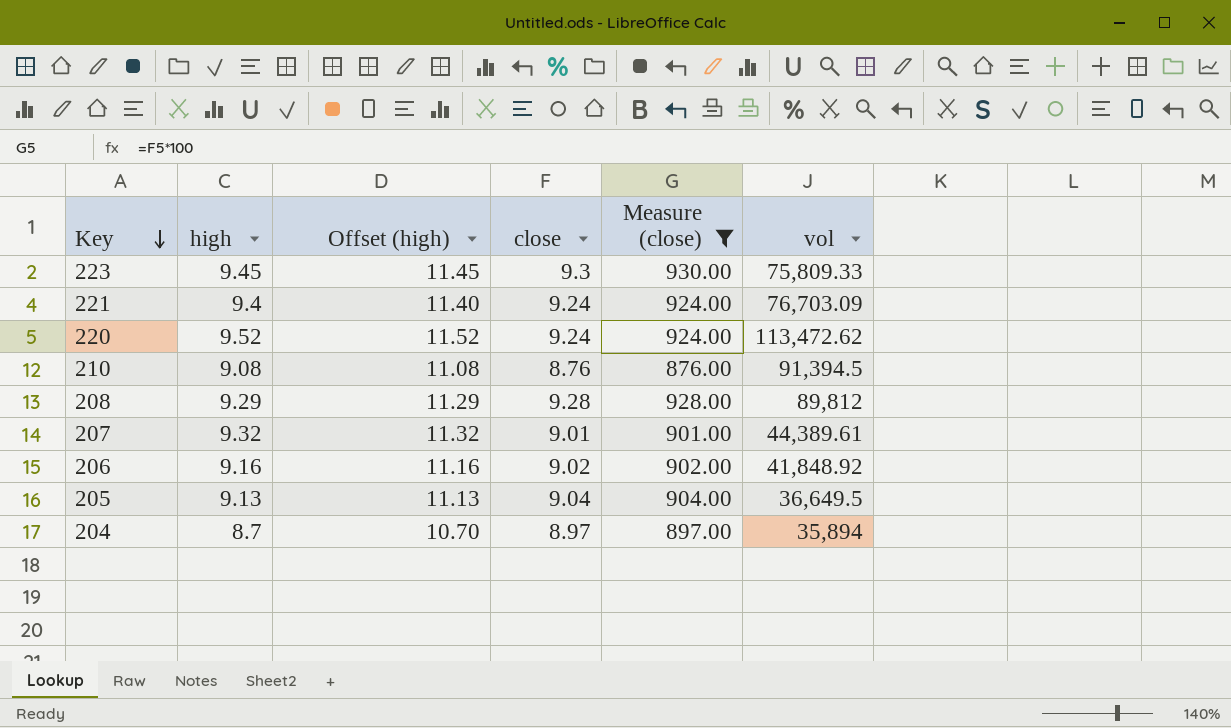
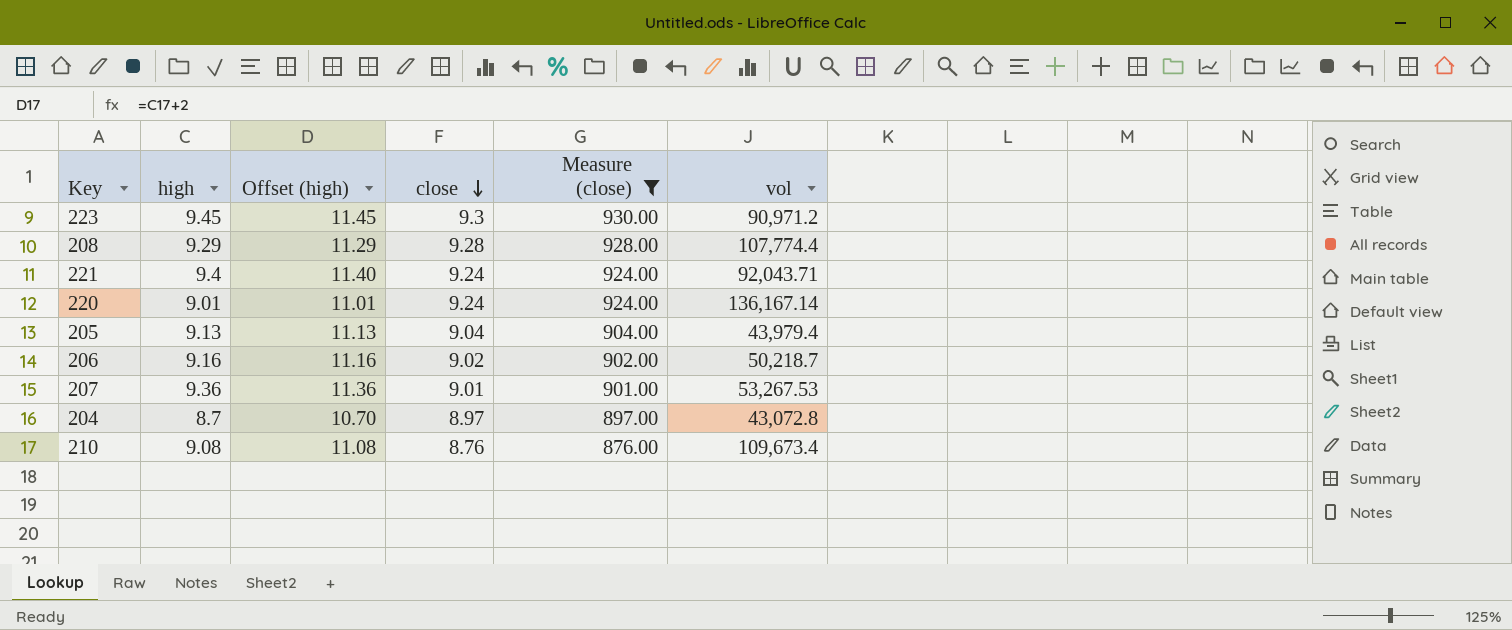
row order: Key descending -> close descending
223 | vol: 75,809.33 -> 90,971.2
208 | vol: 89,812 -> 107,774.4
221 | vol: 76,703.09 -> 92,043.71
220 | high: 9.52 -> 9.01
220 | Offset (high): 11.52 -> 11.01
220 | vol: 113,472.62 -> 136,167.14
205 | vol: 36,649.5 -> 43,979.4
206 | vol: 41,848.92 -> 50,218.7
207 | high: 9.32 -> 9.36
207 | Offset (high): 11.32 -> 11.36
207 | vol: 44,389.61 -> 53,267.53
204 | vol: 35,894 -> 43,072.8
210 | vol: 91,394.5 -> 109,673.4

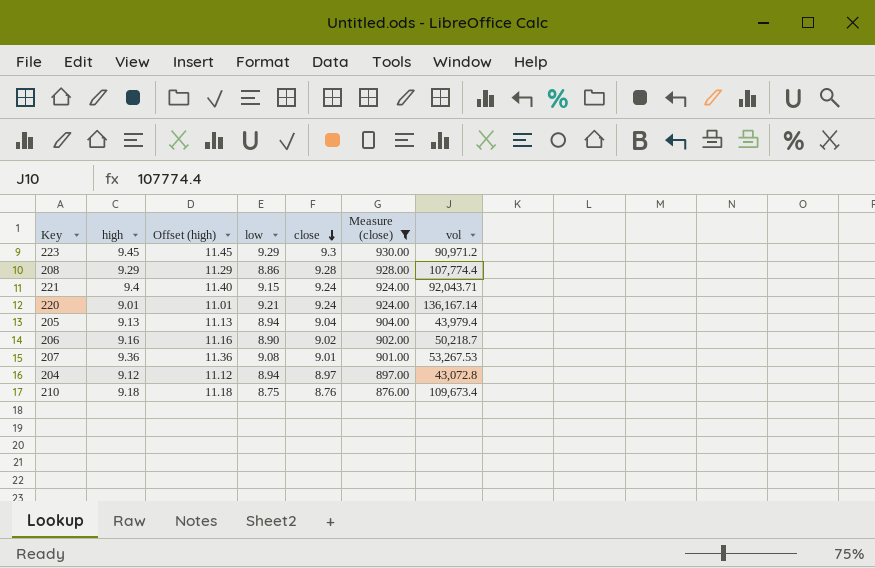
column low | position: none -> 4
204 | high: 8.7 -> 9.12
204 | Offset (high): 10.70 -> 11.12
210 | high: 9.08 -> 9.18
210 | Offset (high): 11.08 -> 11.18

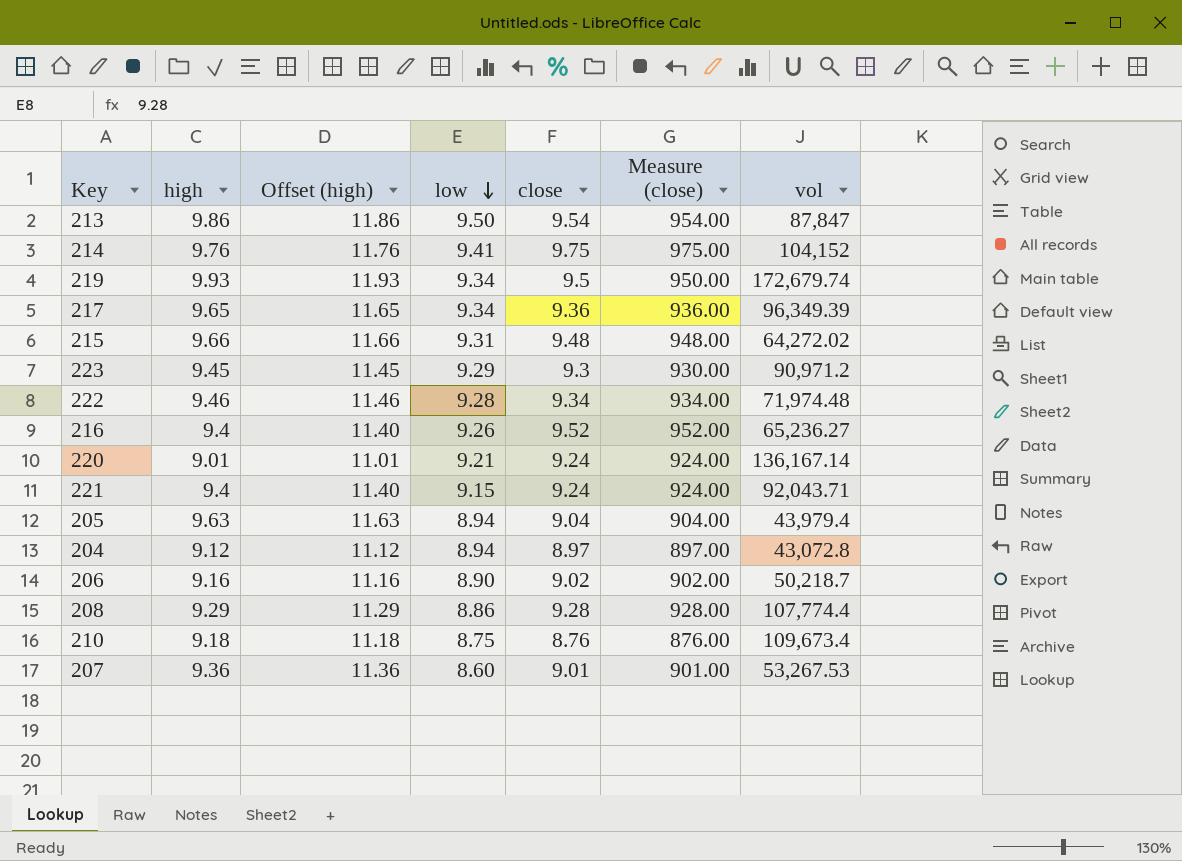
filter: Measure (close) <= 930.00 -> none
row order: close descending -> low descending
205 | high: 9.13 -> 9.63
205 | Offset (high): 11.13 -> 11.63
207 | low: 9.08 -> 8.60

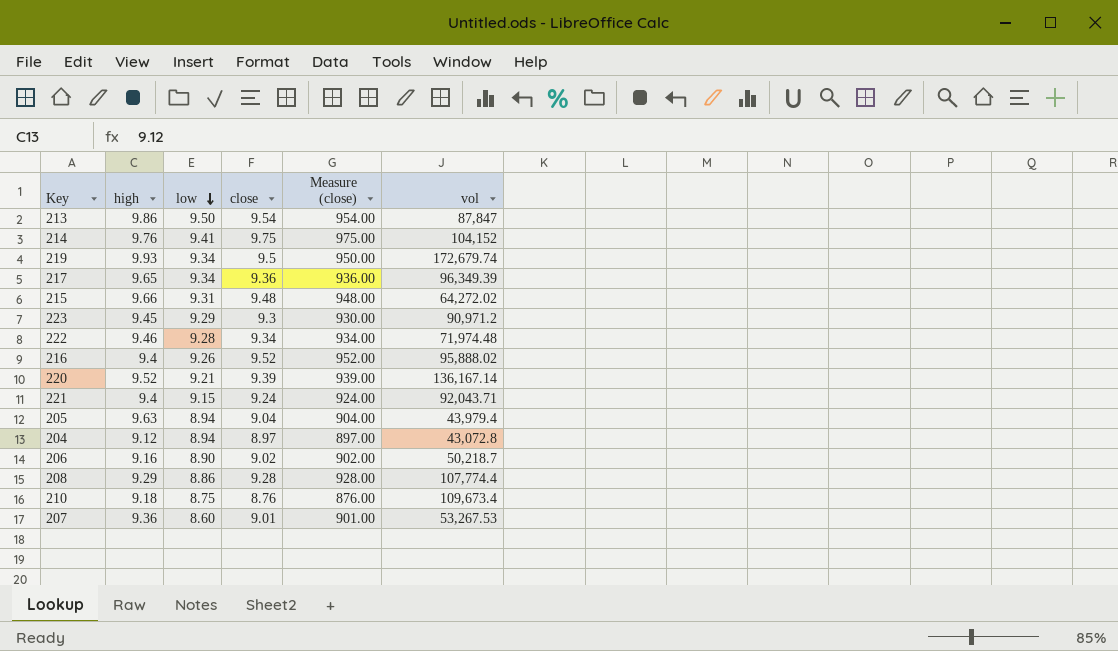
column Offset (high) | formula: [high] + 2 -> none
216 | vol: 65,236.27 -> 95,888.02
220 | high: 9.01 -> 9.52
220 | close: 9.24 -> 9.39
220 | Measure (close): 924.00 -> 939.00

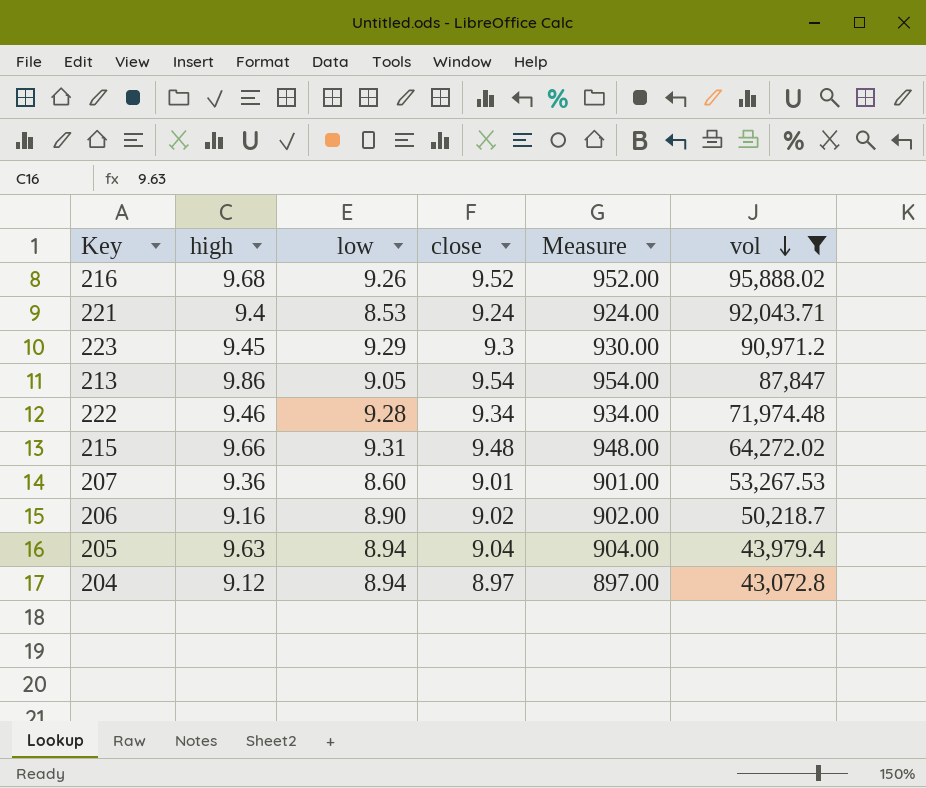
filter: none -> vol <= 95,888.02
row order: low descending -> vol descending
column name: Measure (close) -> Measure
216 | high: 9.4 -> 9.68
221 | low: 9.15 -> 8.53
213 | low: 9.50 -> 9.05

